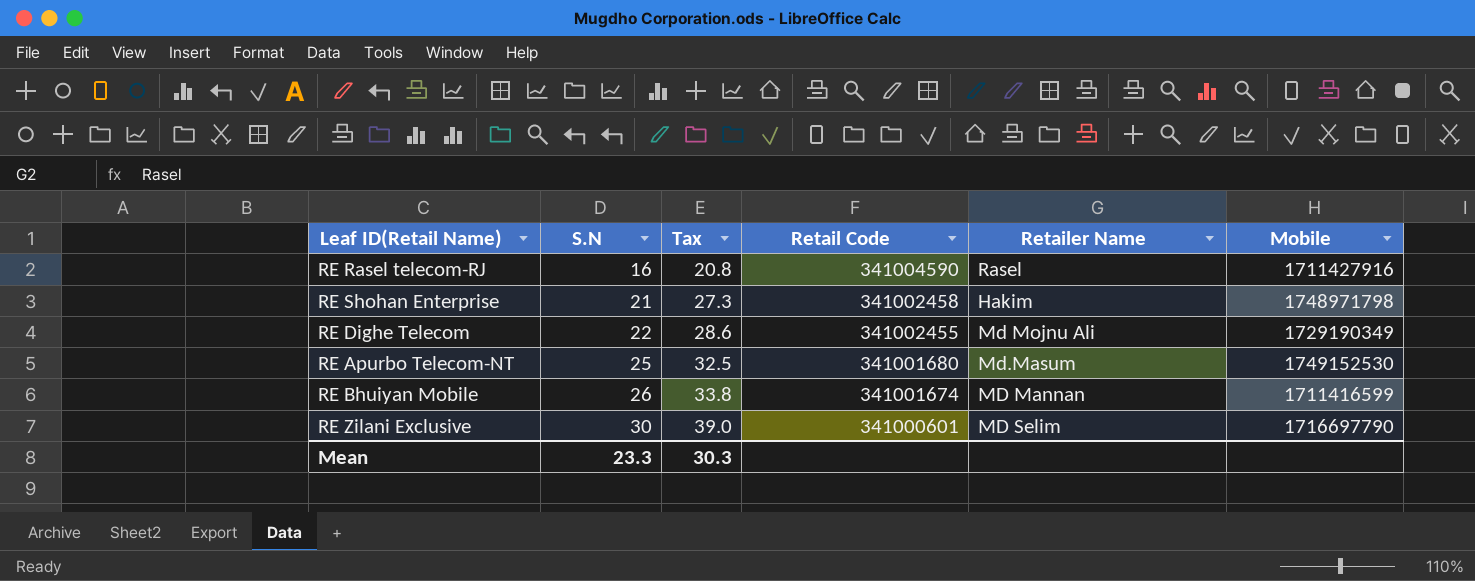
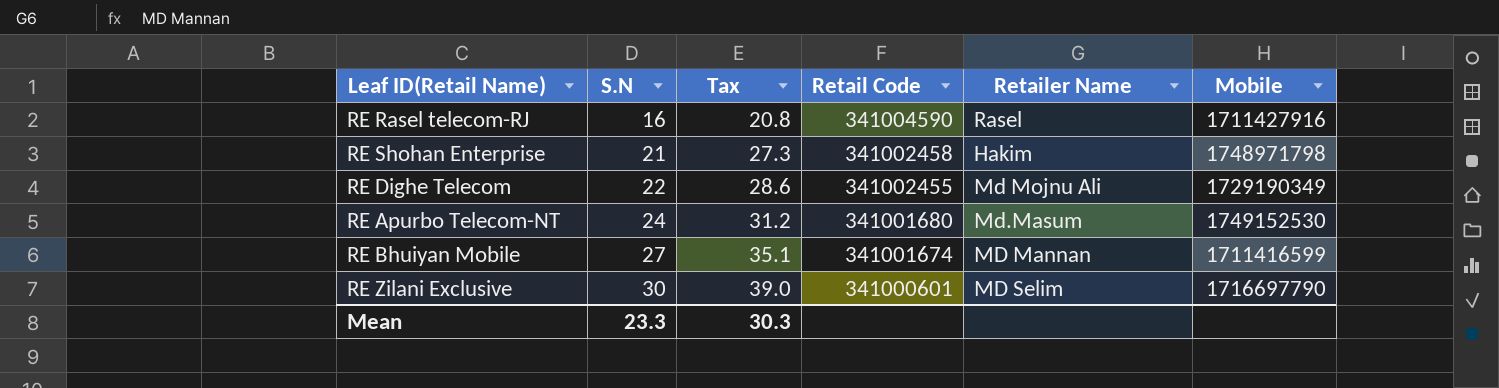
RE Apurbo Telecom-NT | S.N: 25 -> 24
RE Apurbo Telecom-NT | Tax: 32.5 -> 31.2
RE Bhuiyan Mobile | S.N: 26 -> 27
RE Bhuiyan Mobile | Tax: 33.8 -> 35.1

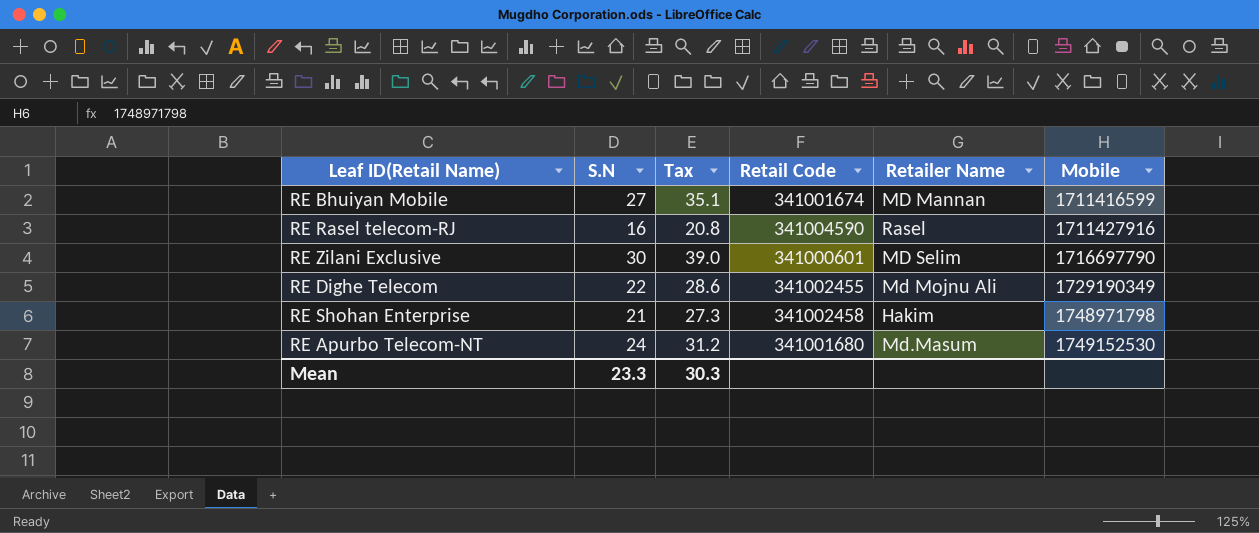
row order: S.N ascending -> Mobile ascending

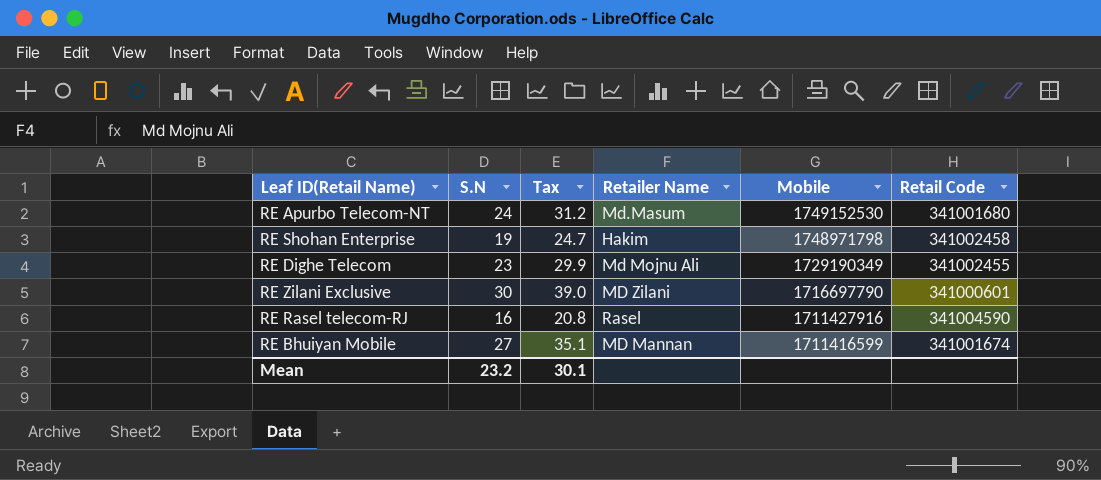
row order: Mobile ascending -> Mobile descending
column Retail Code | position: 4 -> 6
RE Shohan Enterprise | S.N: 21 -> 19
RE Shohan Enterprise | Tax: 27.3 -> 24.7
RE Dighe Telecom | S.N: 22 -> 23
RE Dighe Telecom | Tax: 28.6 -> 29.9
RE Zilani Exclusive | Retailer Name: MD Selim -> MD Zilani
Mean | S.N: 23.3 -> 23.2
Mean | Tax: 30.3 -> 30.1

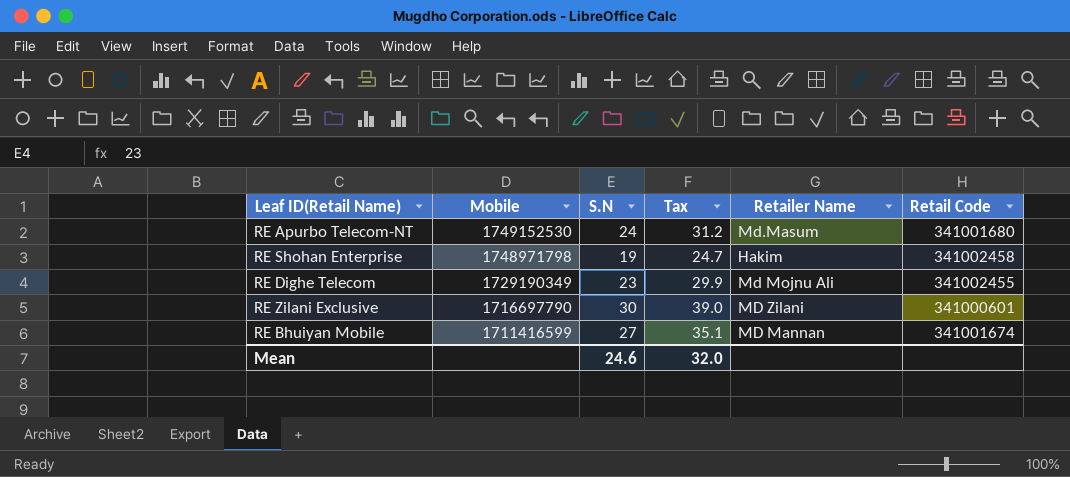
column Mobile | position: 5 -> 2
row RE Rasel telecom-RJ: 16 | 20.8 | Rasel | 1711427916 | 341004590 -> none
Mean | S.N: 23.2 -> 24.6
Mean | Tax: 30.1 -> 32.0

